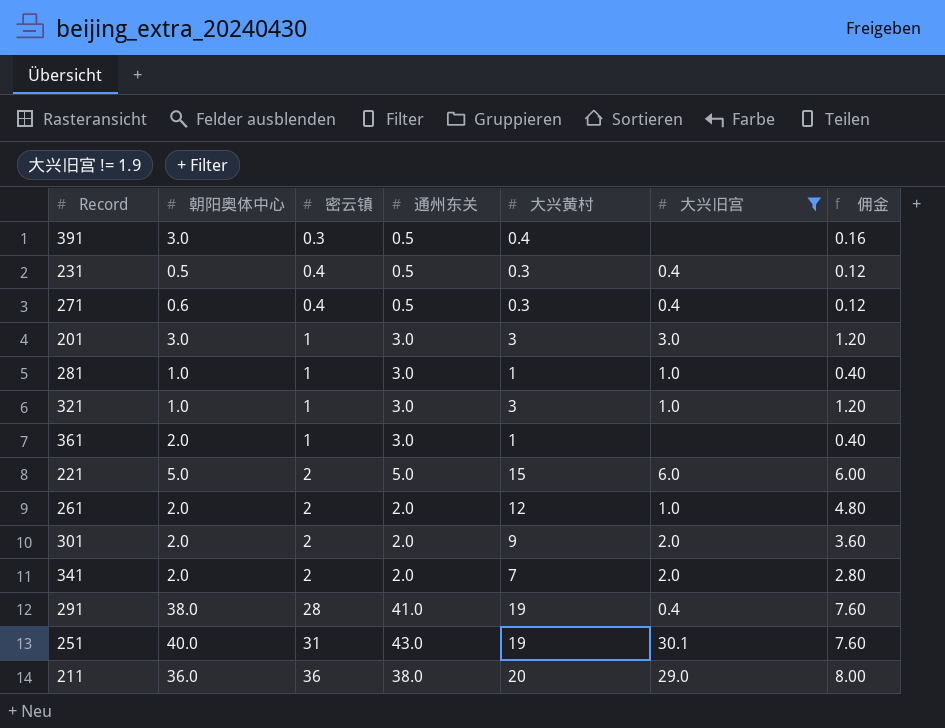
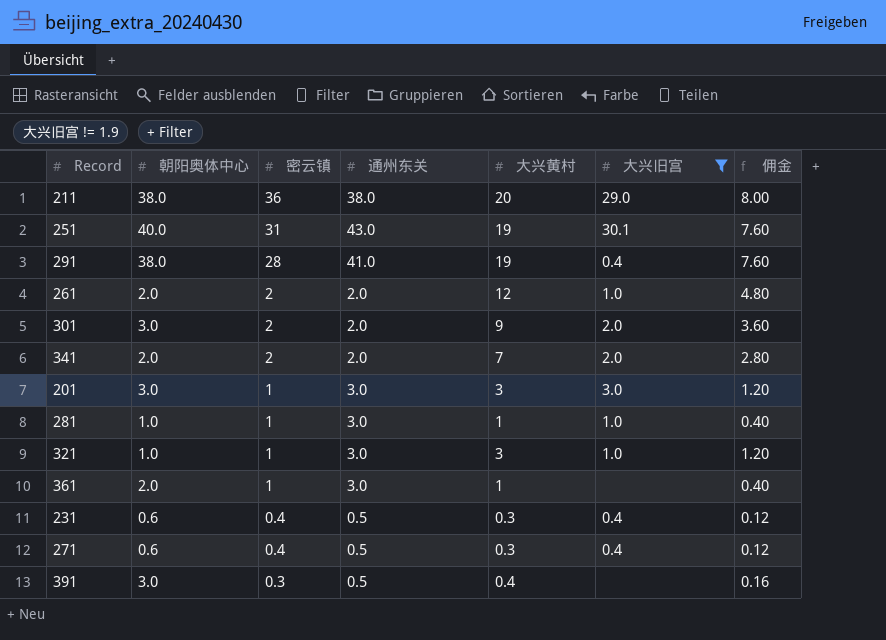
row order: 密云镇 ascending -> 密云镇 descending
row 221: 5.0 | 2 | 5.0 | 15 | 6.0 | 6.00 -> none
211 | 朝阳奥体中心: 36.0 -> 38.0
301 | 朝阳奥体中心: 2.0 -> 3.0
231 | 朝阳奥体中心: 0.5 -> 0.6

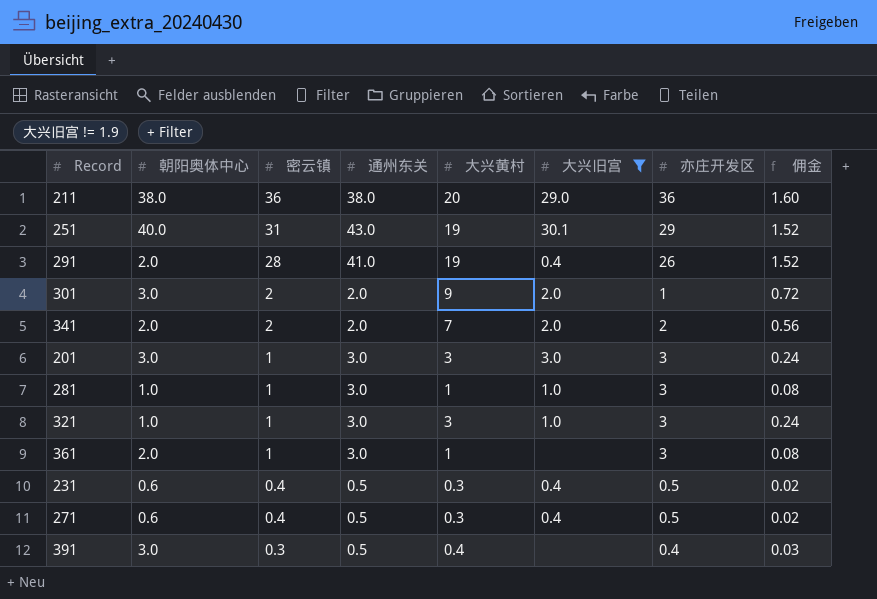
column 亦庄开发区 | position: none -> 7
column 佣金 | formula: [大兴黄村] * 0.4 -> [大兴黄村] * 0.08
row 261: 2.0 | 2 | 2.0 | 12 | 1.0 | 4.80 -> none
291 | 朝阳奥体中心: 38.0 -> 2.0

